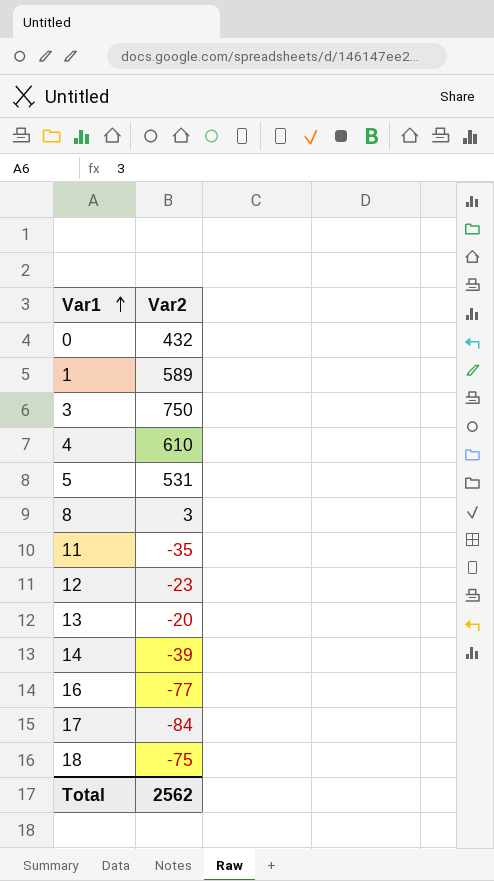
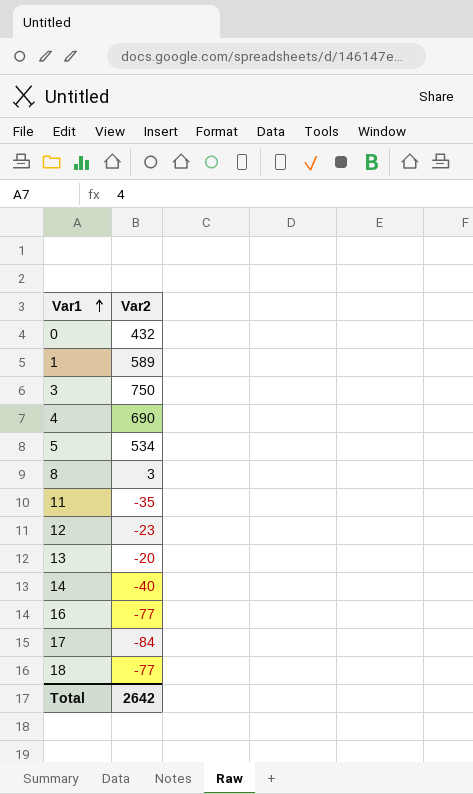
4 | Var2: 610 -> 690
5 | Var2: 531 -> 534
14 | Var2: -39 -> -40
18 | Var2: -75 -> -77
Total | Var2: 2562 -> 2642

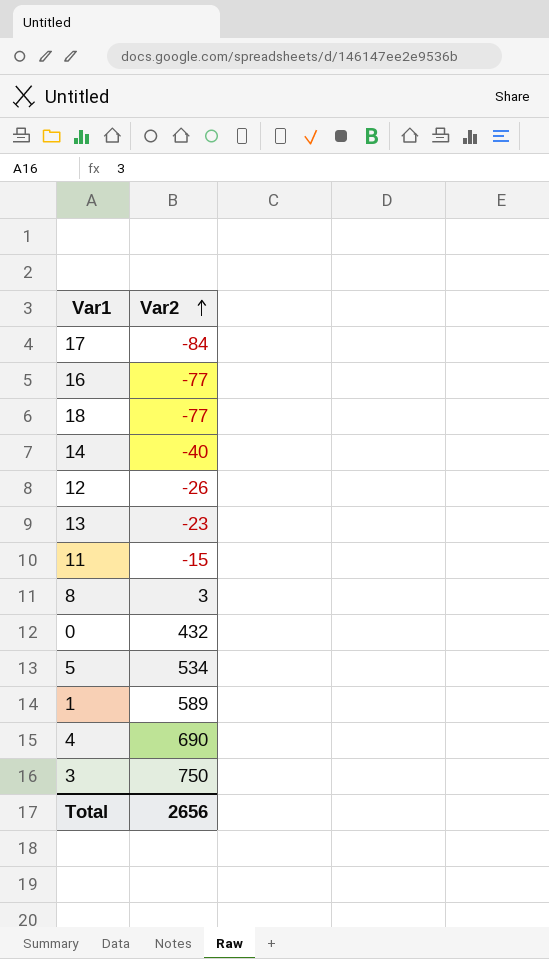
row order: Var1 ascending -> Var2 ascending
12 | Var2: -23 -> -26
13 | Var2: -20 -> -23
11 | Var2: -35 -> -15
Total | Var2: 2642 -> 2656

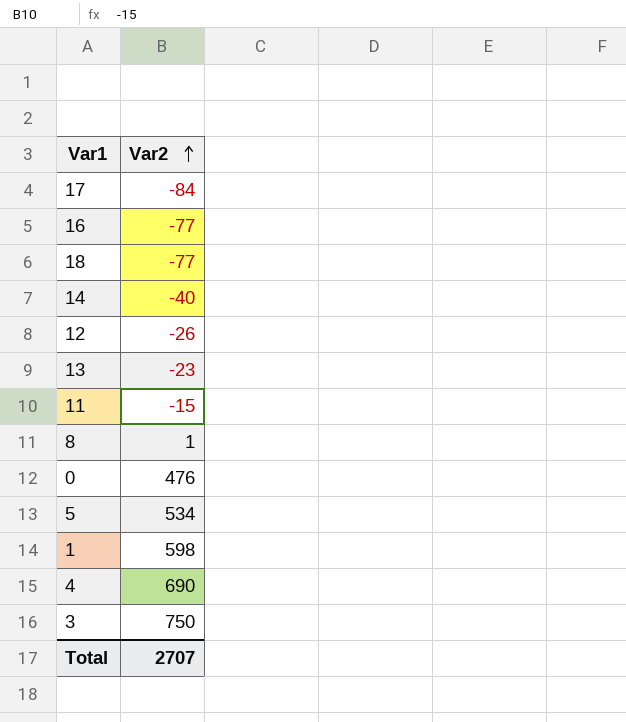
8 | Var2: 3 -> 1
0 | Var2: 432 -> 476
1 | Var2: 589 -> 598
Total | Var2: 2656 -> 2707

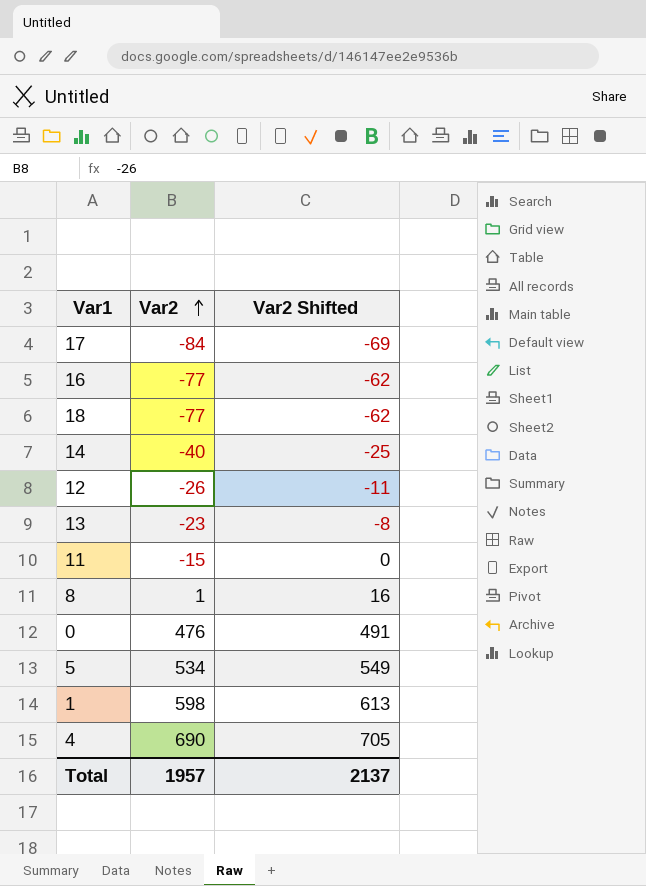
column Var2 Shifted | formula: none -> [Var2] + 15
row 3: 750 -> none
Total | Var2: 2707 -> 1957

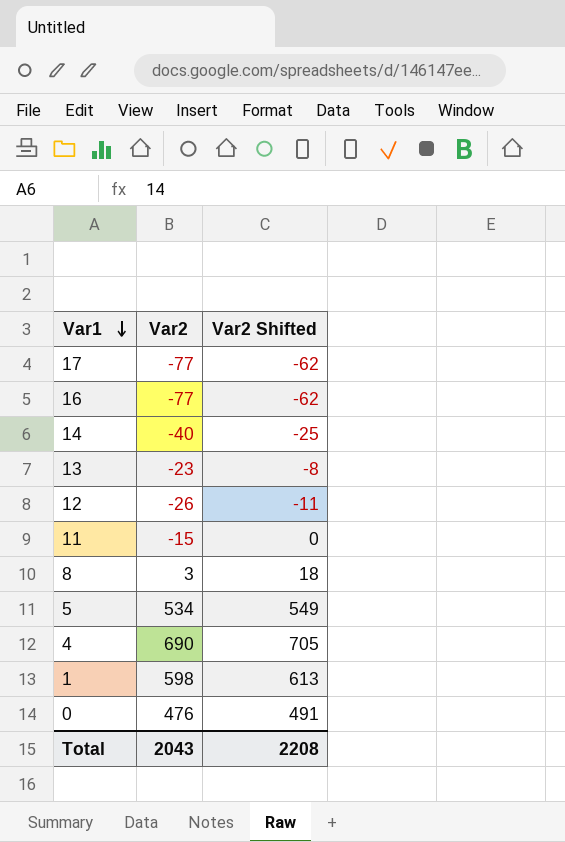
row order: Var2 ascending -> Var1 descending
row 18: -77 | -62 -> none
17 | Var2: -84 -> -77
17 | Var2 Shifted: -69 -> -62
8 | Var2: 1 -> 3
8 | Var2 Shifted: 16 -> 18
Total | Var2: 1957 -> 2043
Total | Var2 Shifted: 2137 -> 2208

